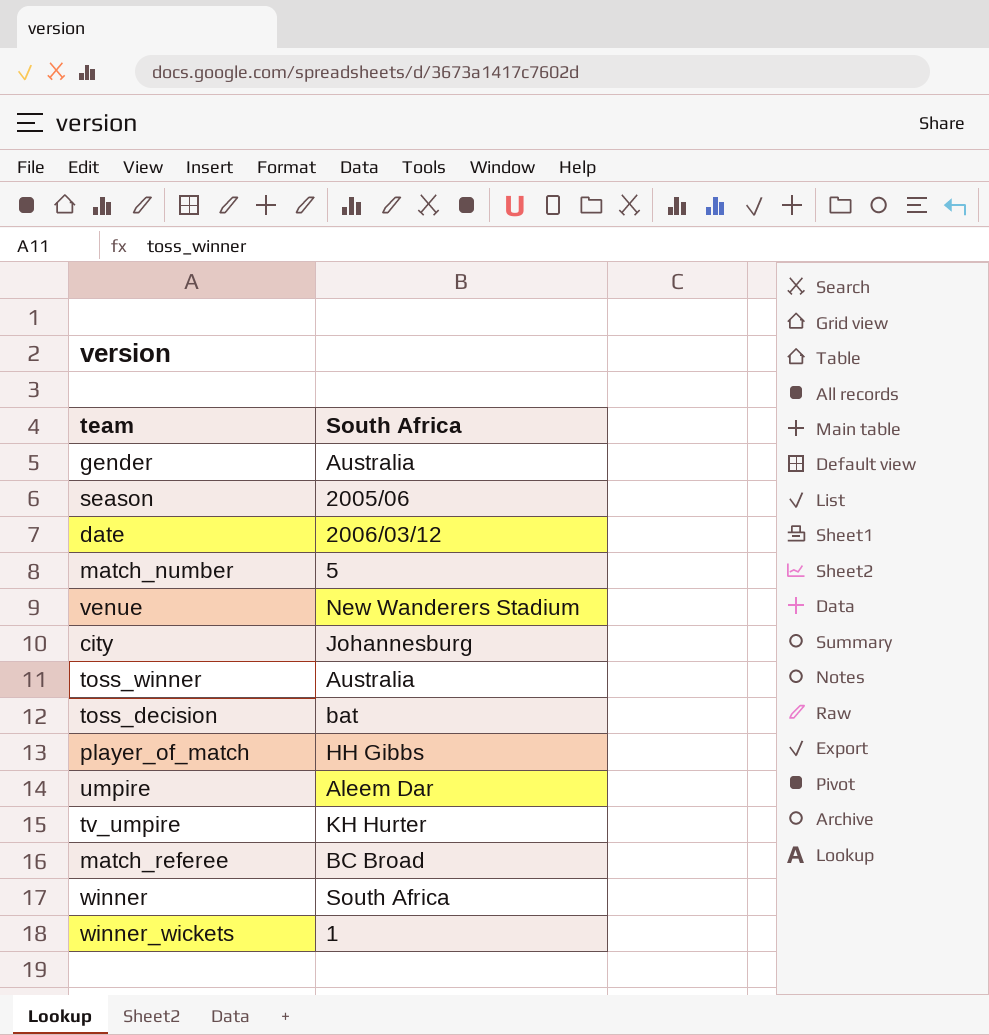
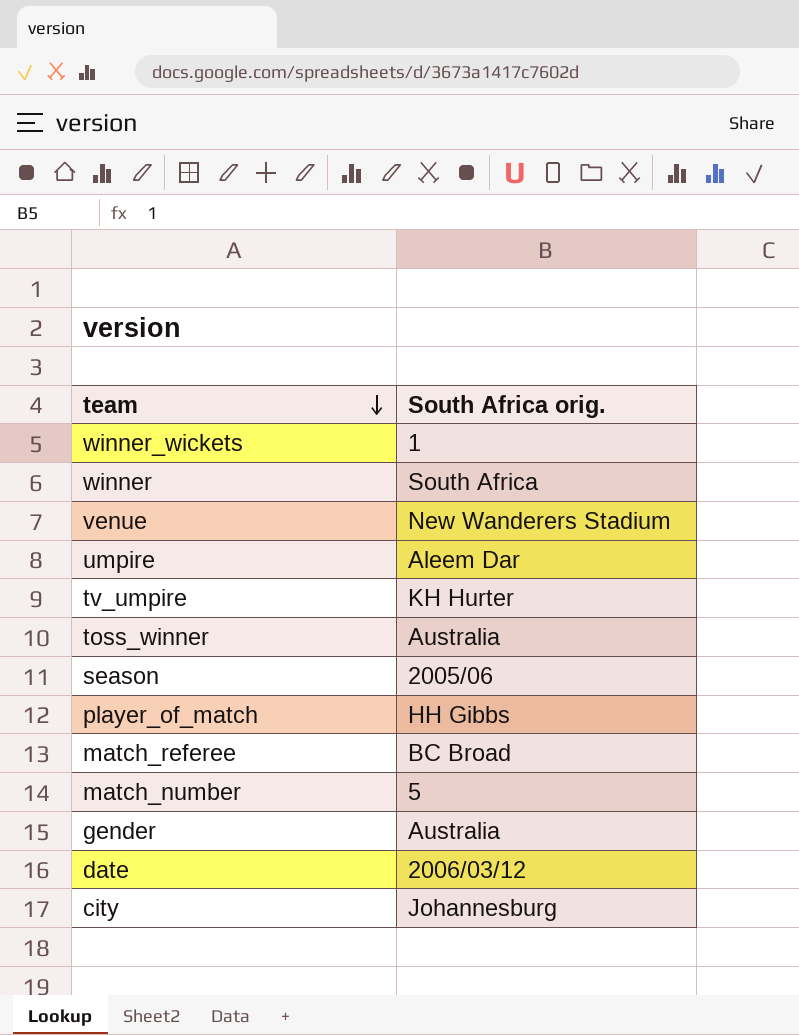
row order: none -> team descending
column name: South Africa -> South Africa orig.
row toss_decision: bat -> none

